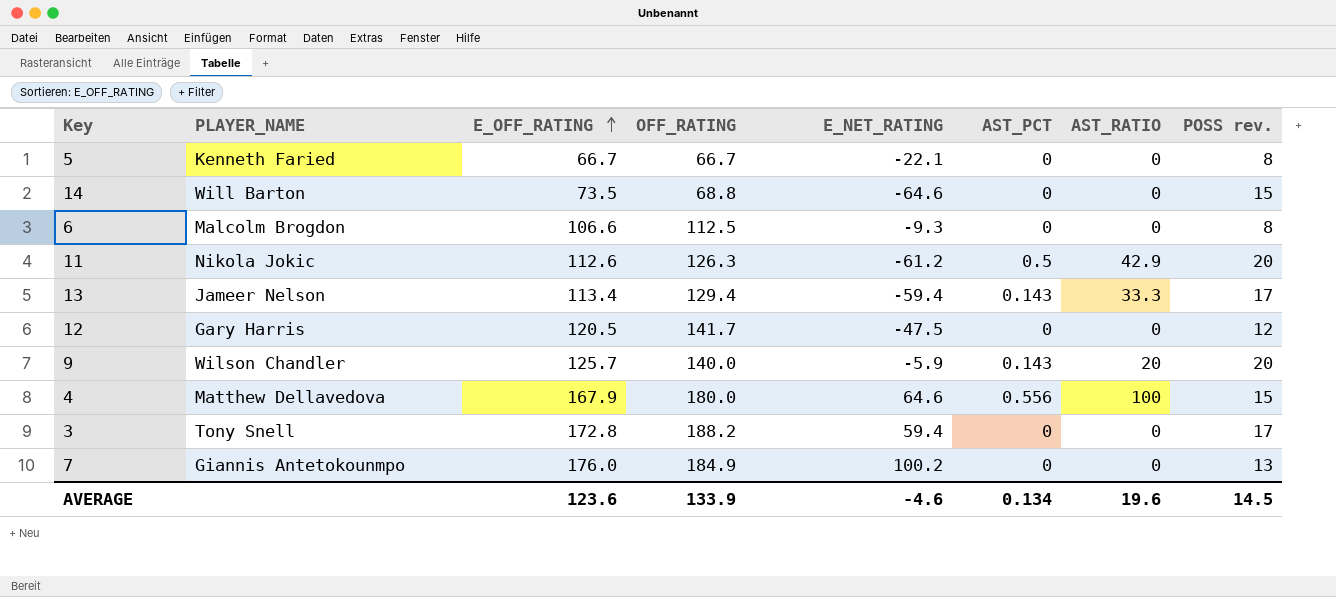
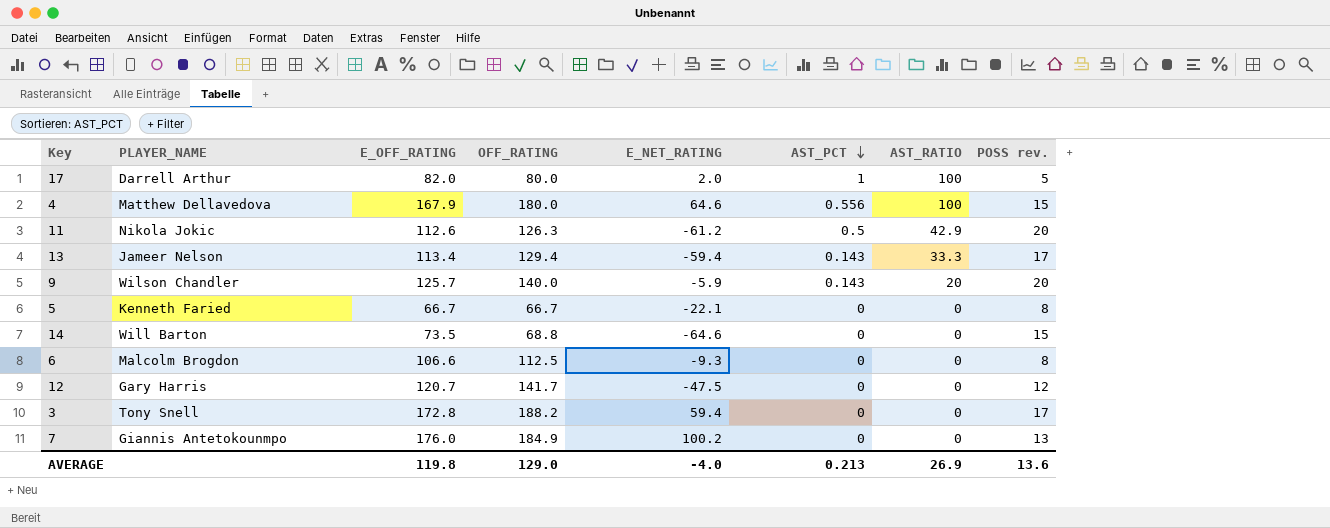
row order: E_OFF_RATING ascending -> AST_PCT descending
row 17: none -> Darrell Arthur | 82.0 | 80.0 | 2.0 | 1 | 100 | 5
12 | E_OFF_RATING: 120.5 -> 120.7
AVERAGE | E_OFF_RATING: 123.6 -> 119.8
AVERAGE | OFF_RATING: 133.9 -> 129.0
AVERAGE | E_NET_RATING: -4.6 -> -4.0
AVERAGE | AST_PCT: 0.134 -> 0.213
AVERAGE | AST_RATIO: 19.6 -> 26.9
AVERAGE | POSS rev.: 14.5 -> 13.6

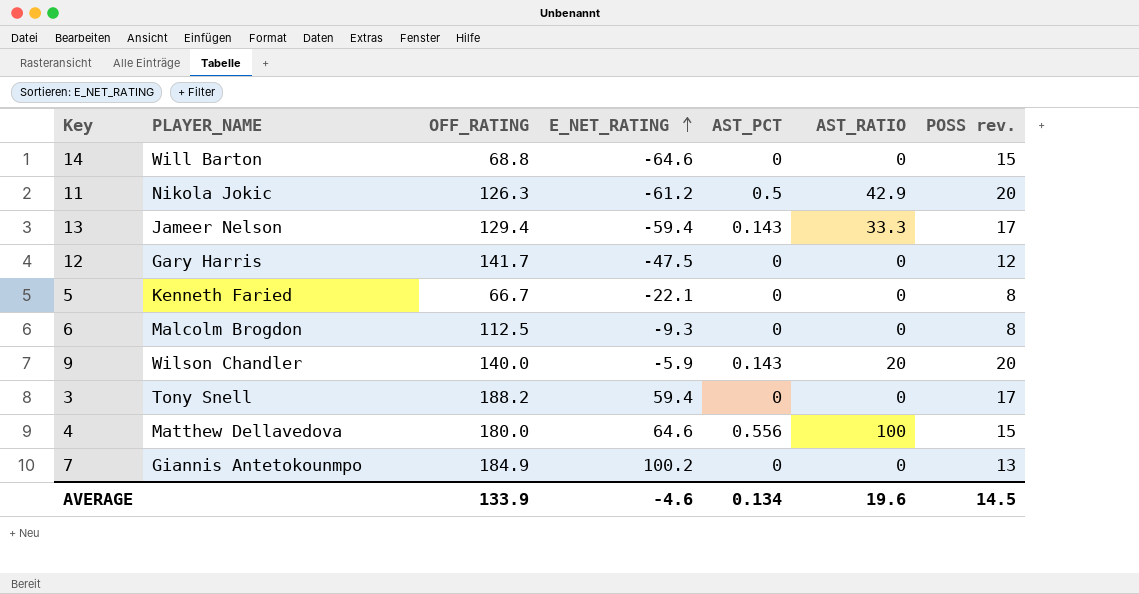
row order: AST_PCT descending -> E_NET_RATING ascending
column E_OFF_RATING | position: 3 -> none
row 17: Darrell Arthur | 82.0 | 80.0 | 2.0 | 1 | 100 | 5 -> none
AVERAGE | OFF_RATING: 129.0 -> 133.9
AVERAGE | E_NET_RATING: -4.0 -> -4.6
AVERAGE | AST_PCT: 0.213 -> 0.134
AVERAGE | AST_RATIO: 26.9 -> 19.6
AVERAGE | POSS rev.: 13.6 -> 14.5

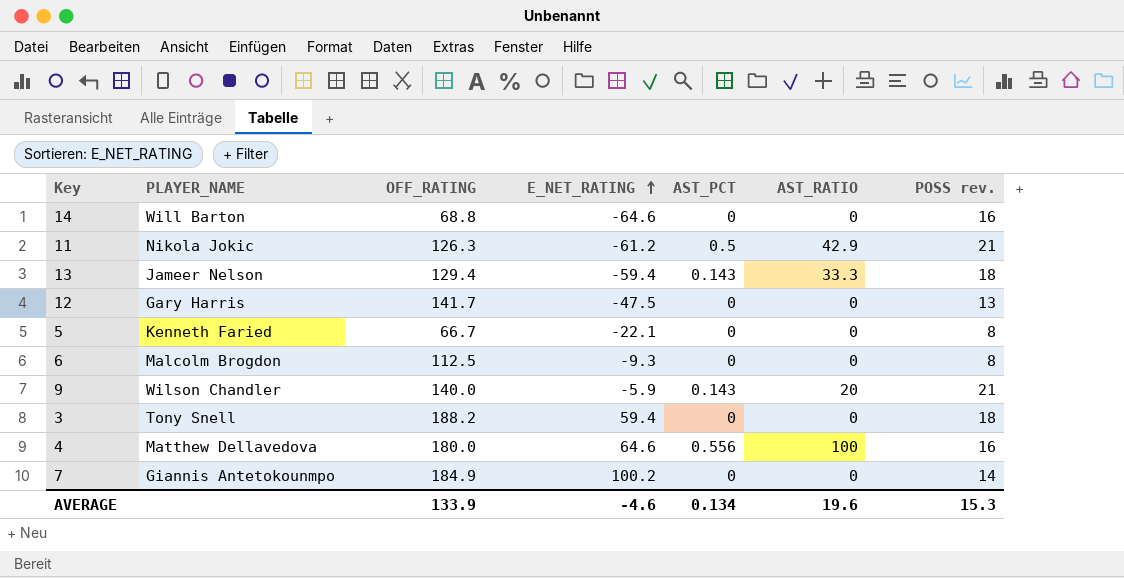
14 | POSS rev.: 15 -> 16
11 | POSS rev.: 20 -> 21
13 | POSS rev.: 17 -> 18
12 | POSS rev.: 12 -> 13
9 | POSS rev.: 20 -> 21
3 | POSS rev.: 17 -> 18
4 | POSS rev.: 15 -> 16
7 | POSS rev.: 13 -> 14
AVERAGE | POSS rev.: 14.5 -> 15.3

